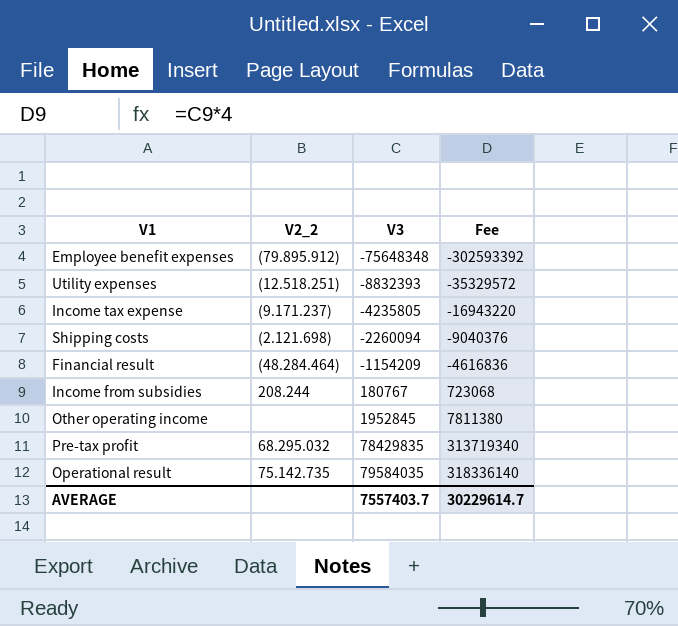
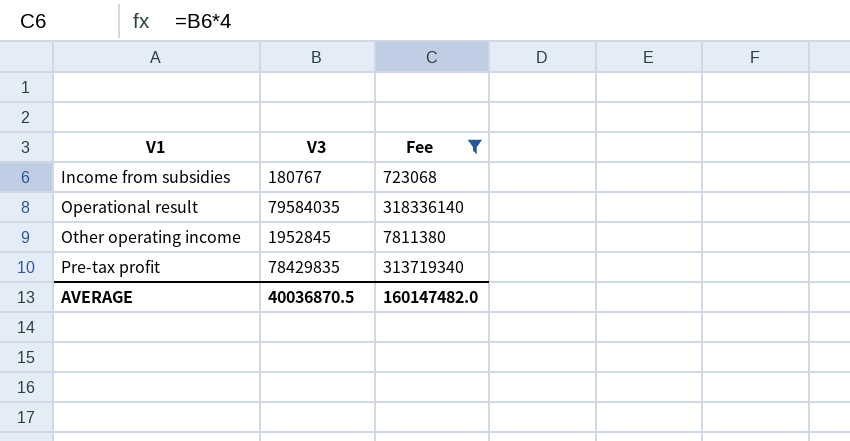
filter: none -> Fee >= 723068
row order: V3 ascending -> V1 ascending
column V2_2 | position: 2 -> none
AVERAGE | V3: 7557403.7 -> 40036870.5
AVERAGE | Fee: 30229614.7 -> 160147482.0

